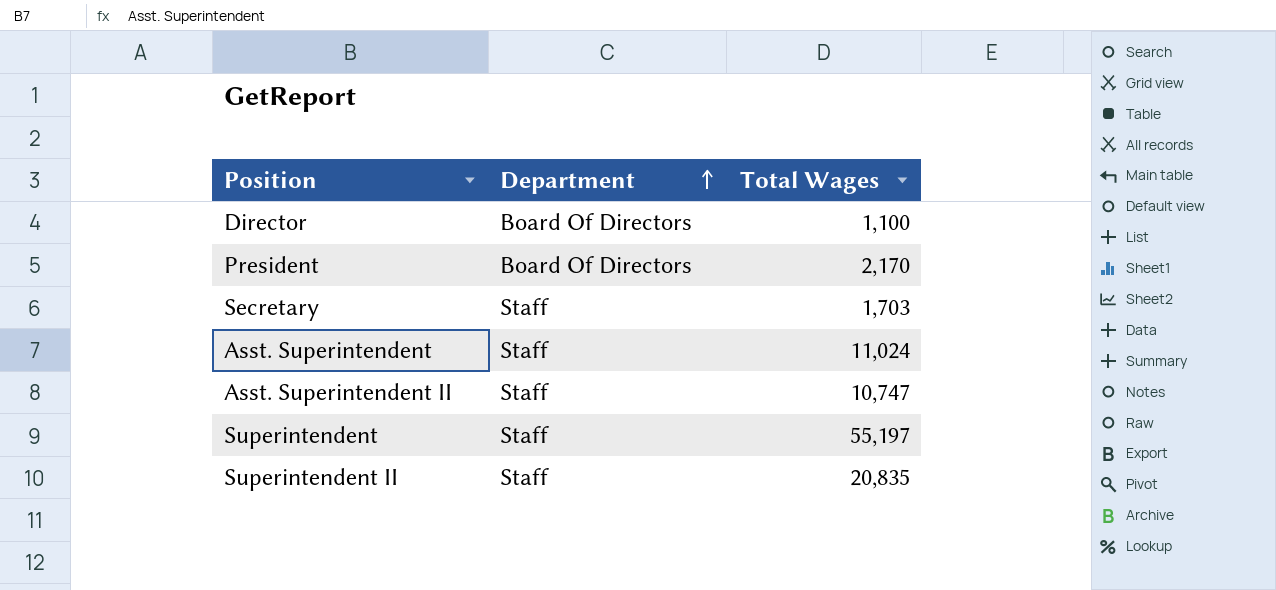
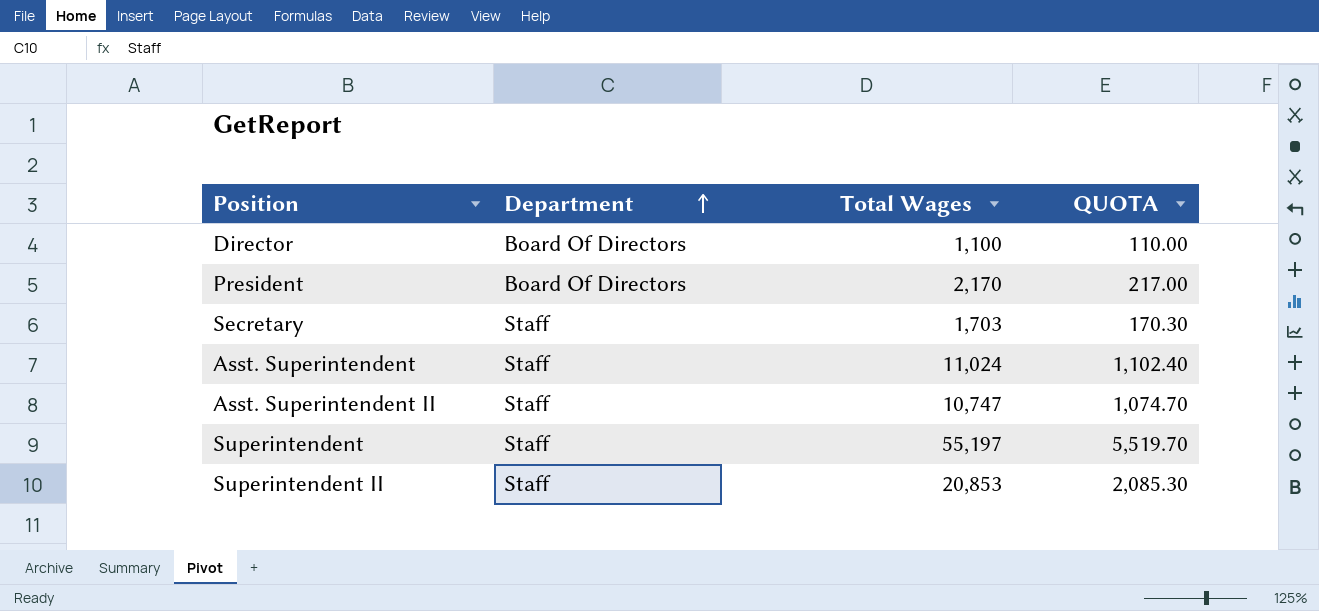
column QUOTA | formula: none -> [Total Wages] * 0.1
Superintendent II | Total Wages: 20,835 -> 20,853

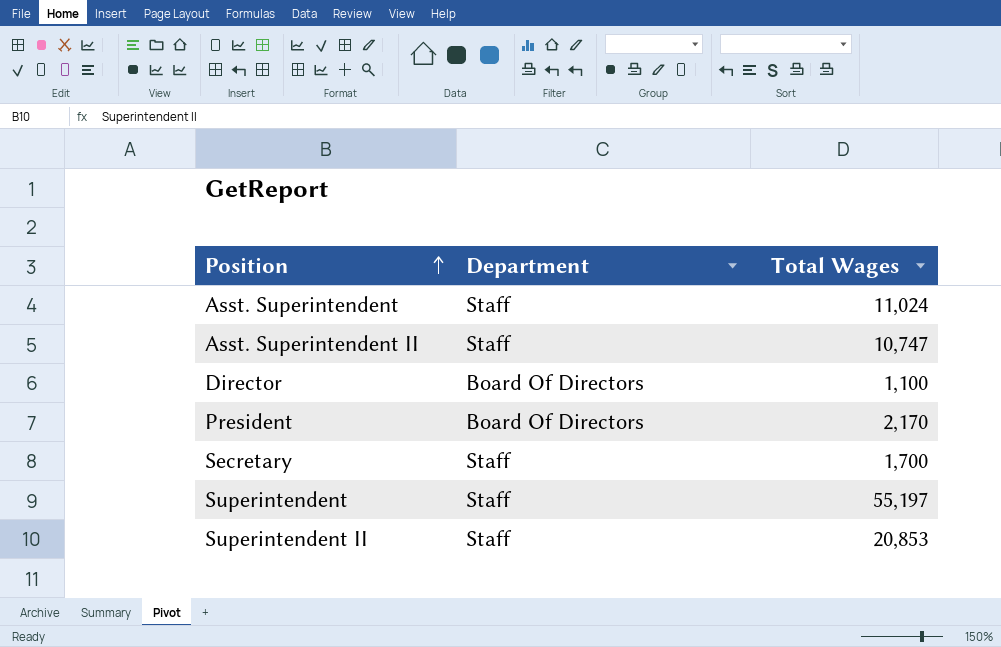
row order: Department ascending -> Position ascending
column QUOTA | formula: [Total Wages] * 0.1 -> none
Secretary | Total Wages: 1,703 -> 1,700

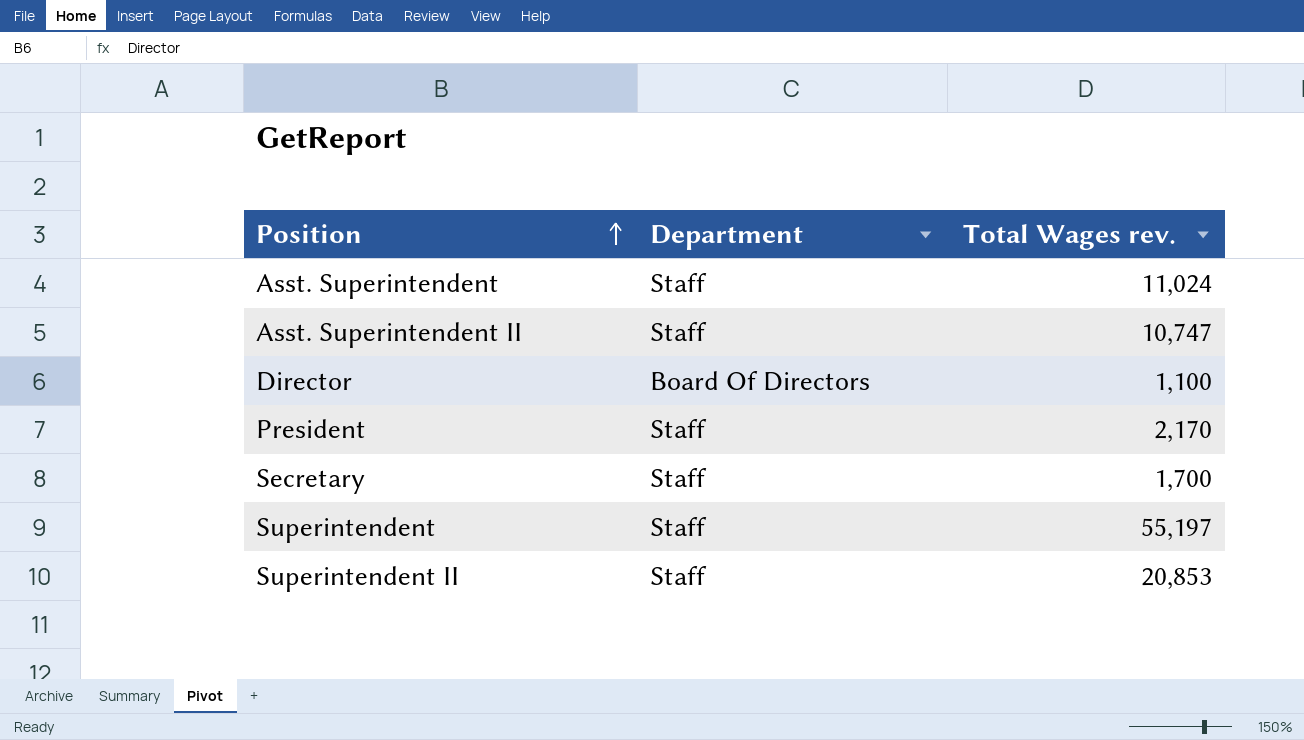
column name: Total Wages -> Total Wages rev.
President | Department: Board Of Directors -> Staff

